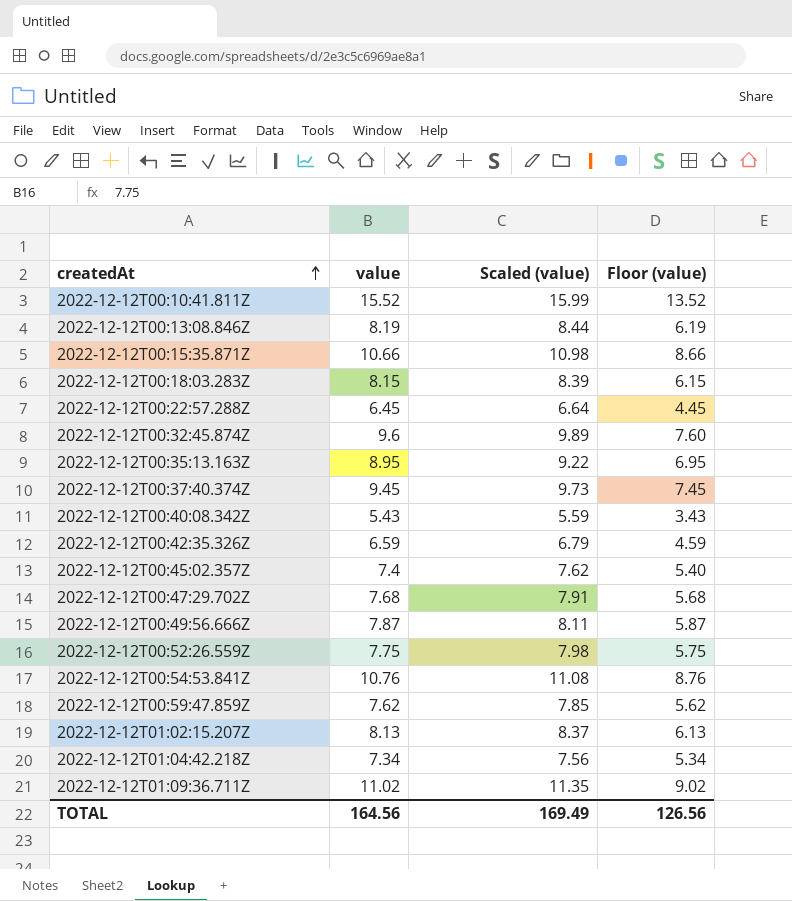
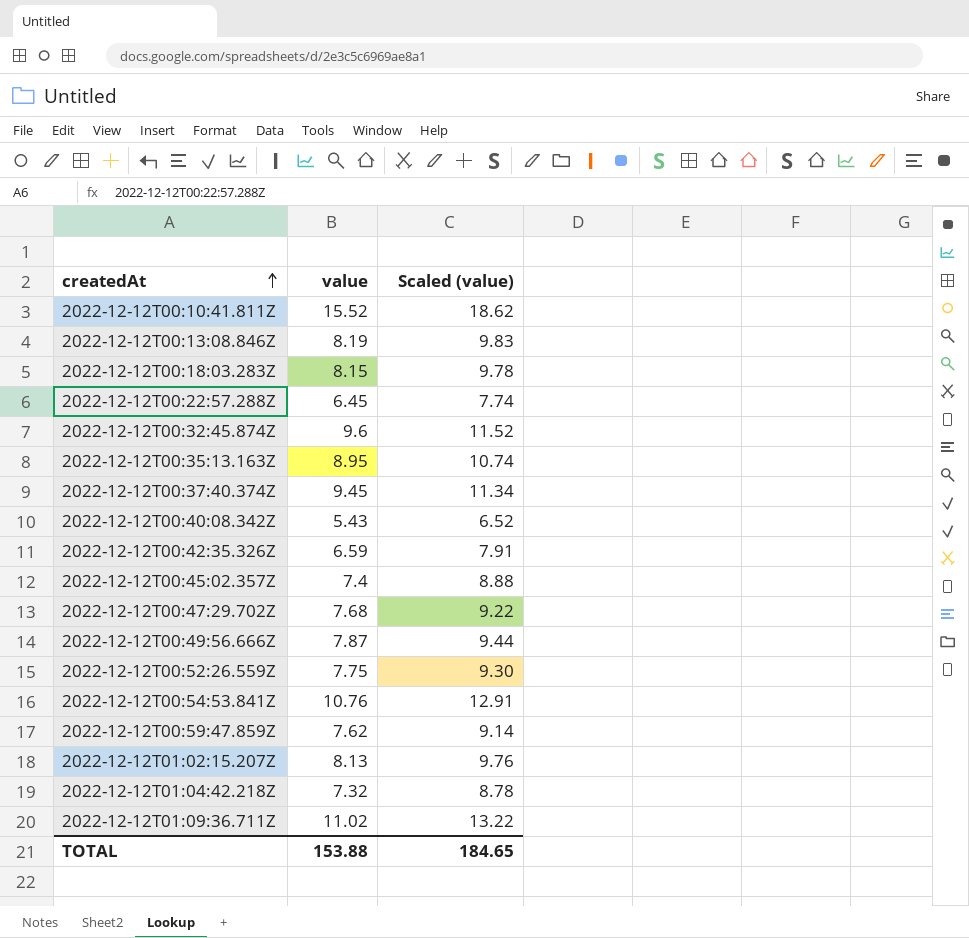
column Floor (value) | formula: [value] - 2 -> none
column Scaled (value) | formula: [value] * 1.03 -> [value] * 1.2
row 2022-12-12T00:15:35.871Z: 10.66 | 10.98 | 8.66 -> none
2022-12-12T01:04:42.218Z | value: 7.34 -> 7.32
TOTAL | value: 164.56 -> 153.88
TOTAL | Scaled (value): 169.49 -> 184.65

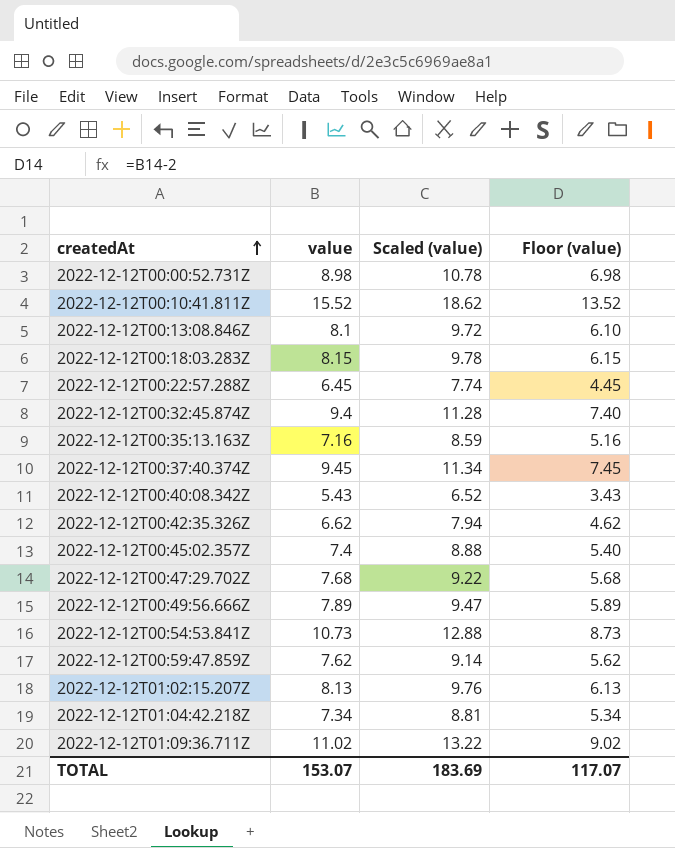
column Floor (value) | formula: none -> [value] - 2
row 2022-12-12T00:52:26.559Z: 7.75 | 9.30 -> none
row 2022-12-12T00:00:52.731Z: none -> 8.98 | 10.78 | 6.98
2022-12-12T00:13:08.846Z | value: 8.19 -> 8.1
2022-12-12T00:13:08.846Z | Scaled (value): 9.83 -> 9.72
2022-12-12T00:32:45.874Z | value: 9.6 -> 9.4
2022-12-12T00:32:45.874Z | Scaled (value): 11.52 -> 11.28
2022-12-12T00:35:13.163Z | value: 8.95 -> 7.16
2022-12-12T00:35:13.163Z | Scaled (value): 10.74 -> 8.59
2022-12-12T00:42:35.326Z | value: 6.59 -> 6.62
2022-12-12T00:42:35.326Z | Scaled (value): 7.91 -> 7.94
2022-12-12T00:49:56.666Z | value: 7.87 -> 7.89
2022-12-12T00:49:56.666Z | Scaled (value): 9.44 -> 9.47
2022-12-12T00:54:53.841Z | value: 10.76 -> 10.73
2022-12-12T00:54:53.841Z | Scaled (value): 12.91 -> 12.88
2022-12-12T01:04:42.218Z | value: 7.32 -> 7.34
2022-12-12T01:04:42.218Z | Scaled (value): 8.78 -> 8.81
TOTAL | value: 153.88 -> 153.07
TOTAL | Scaled (value): 184.65 -> 183.69

